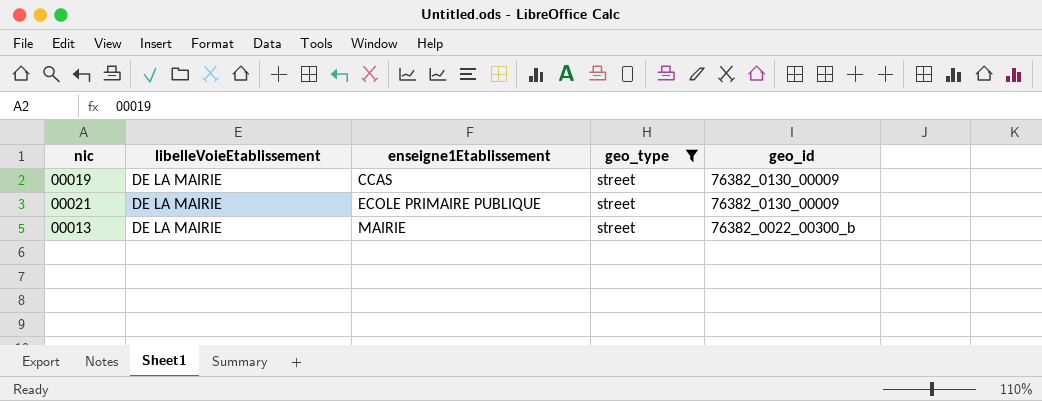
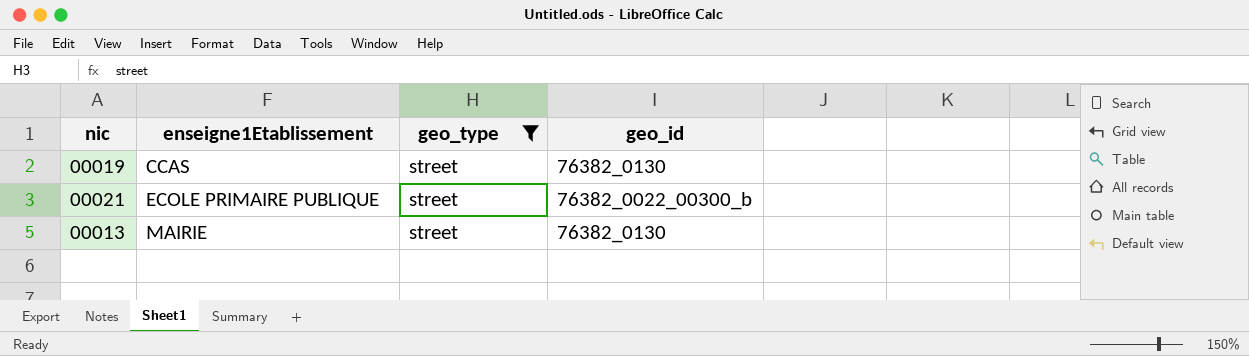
column libelleVoieEtablissement | position: 2 -> none
00019 | geo_id: 76382_0130_00009 -> 76382_0130
00021 | geo_id: 76382_0130_00009 -> 76382_0022_00300_b
00013 | geo_id: 76382_0022_00300_b -> 76382_0130

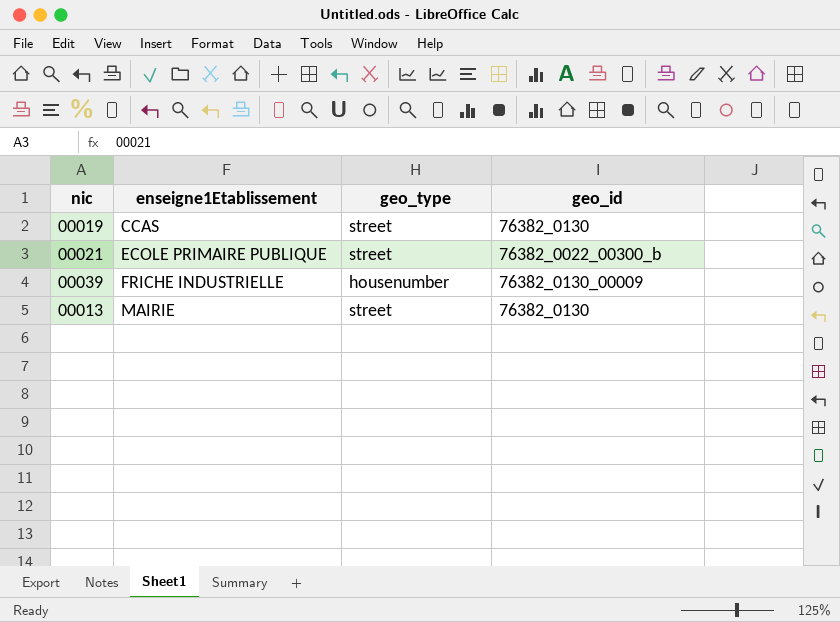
filter: geo_type = street -> none

